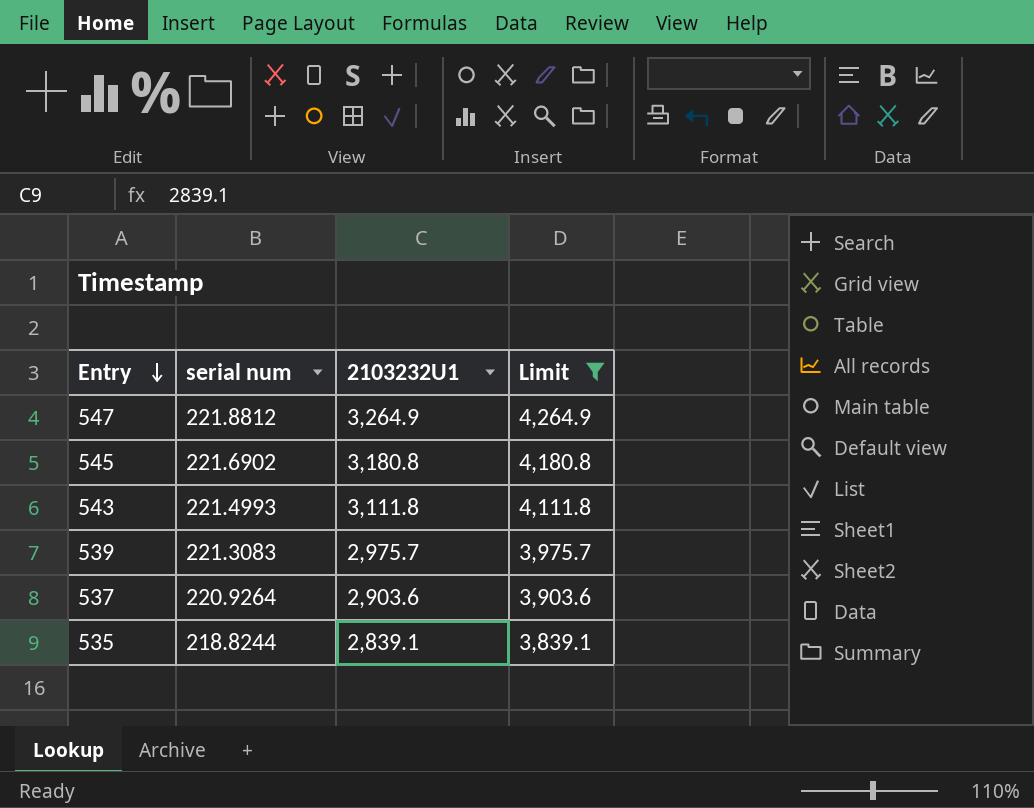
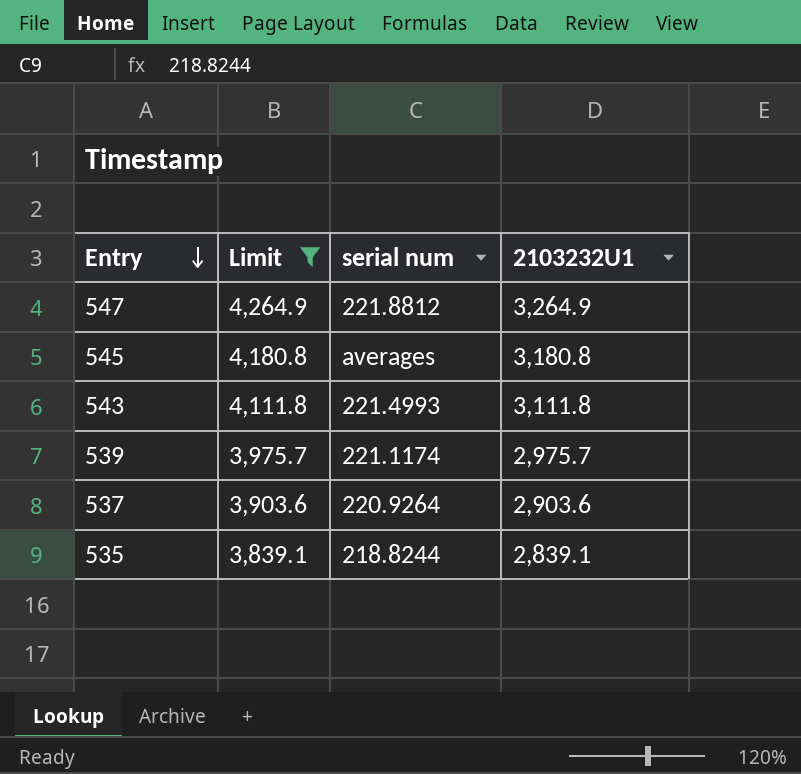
column Limit | position: 4 -> 2
545 | serial num: 221.6902 -> averages
539 | serial num: 221.3083 -> 221.1174

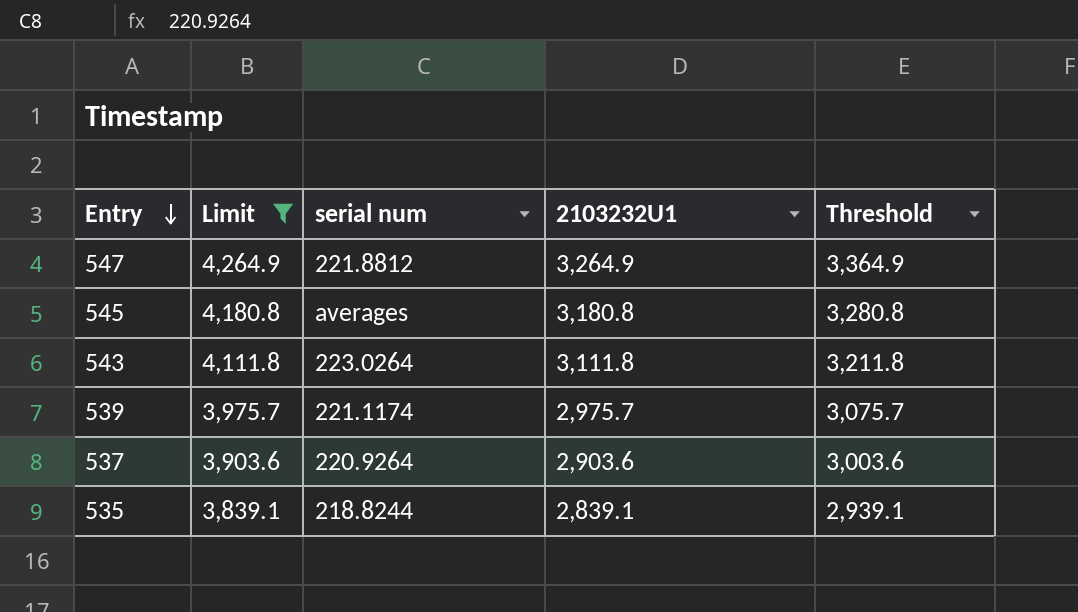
column Threshold | formula: none -> [2103232U1] + 100
543 | serial num: 221.4993 -> 223.0264

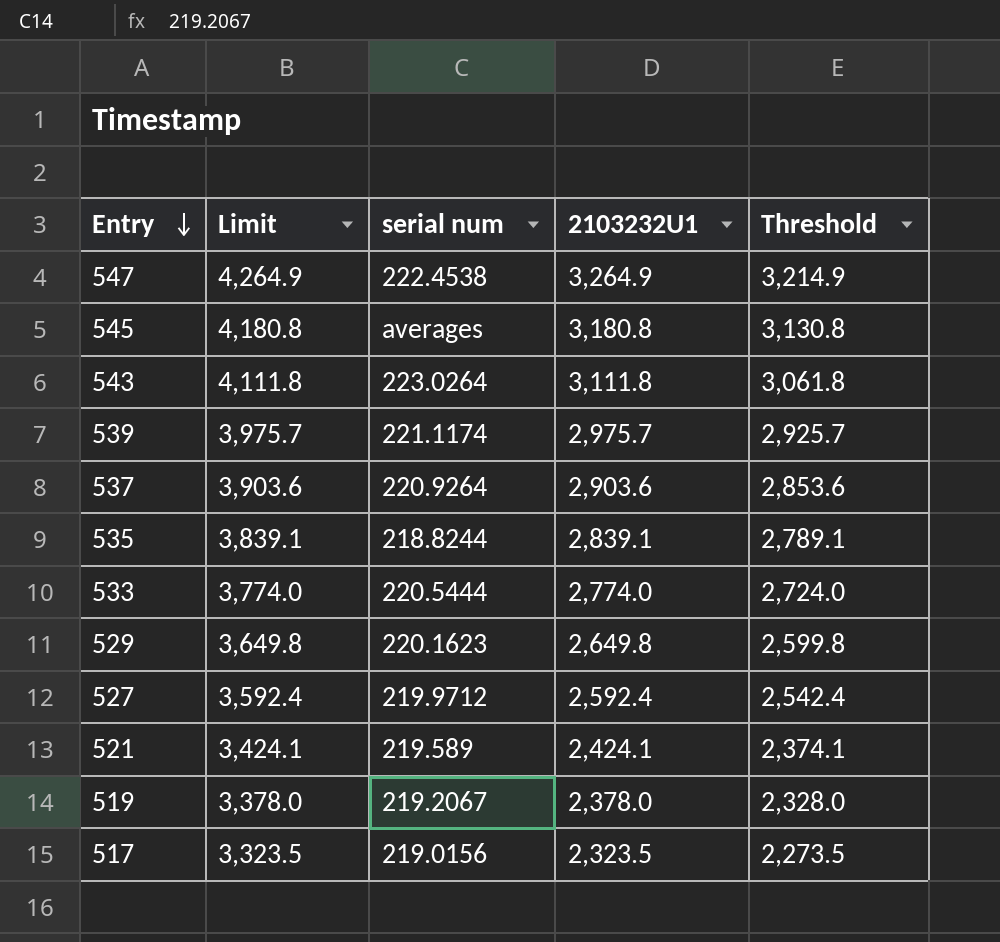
filter: Limit >= 3,839.1 -> none
column Threshold | formula: [2103232U1] + 100 -> [2103232U1] - 50
547 | serial num: 221.8812 -> 222.4538

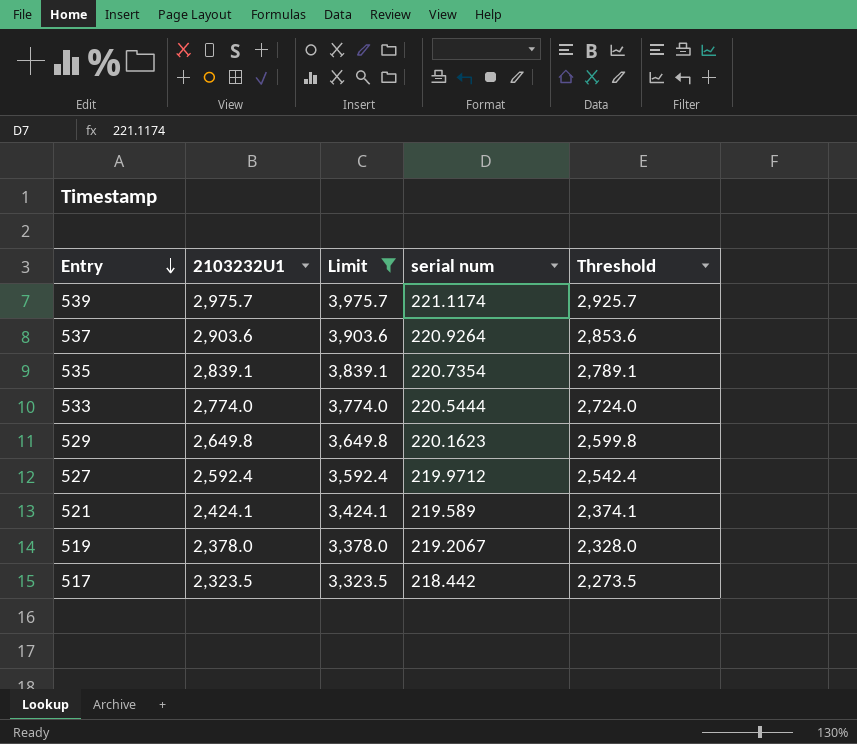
filter: none -> Limit <= 3,975.7
column 2103232U1 | position: 4 -> 2
535 | serial num: 218.8244 -> 220.7354
517 | serial num: 219.0156 -> 218.442

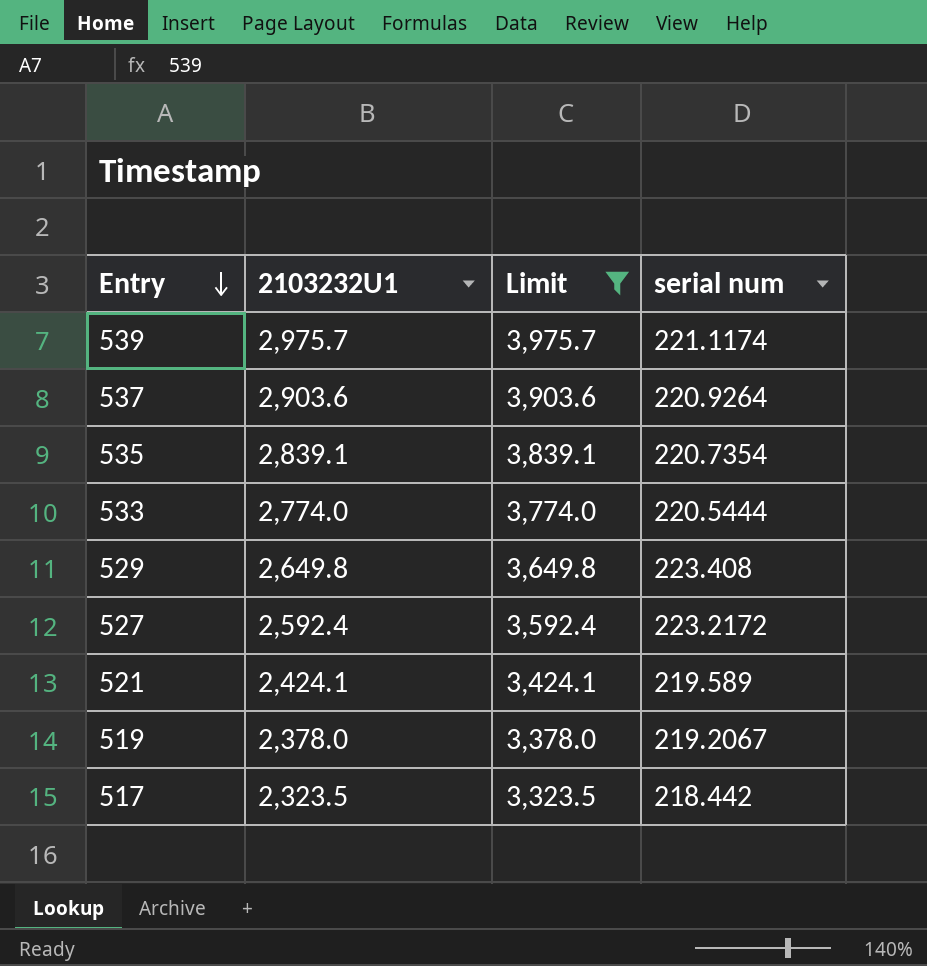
column Threshold | formula: [2103232U1] - 50 -> none
529 | serial num: 220.1623 -> 223.408
527 | serial num: 219.9712 -> 223.2172

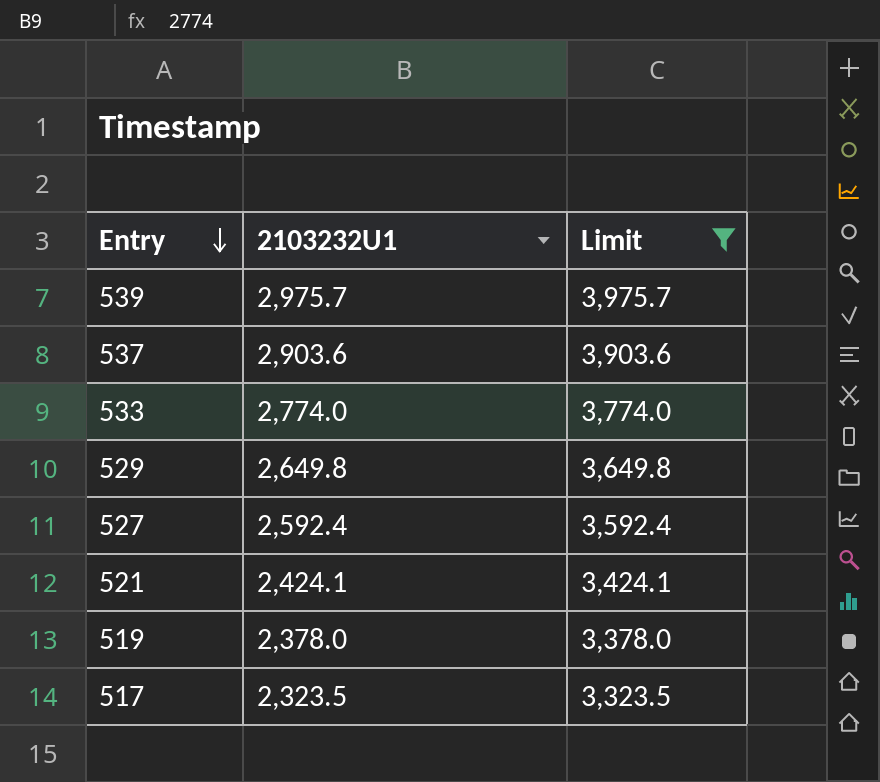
column serial num | position: 4 -> none
row 535: 2,839.1 | 3,839.1 | 220.7354 -> none

